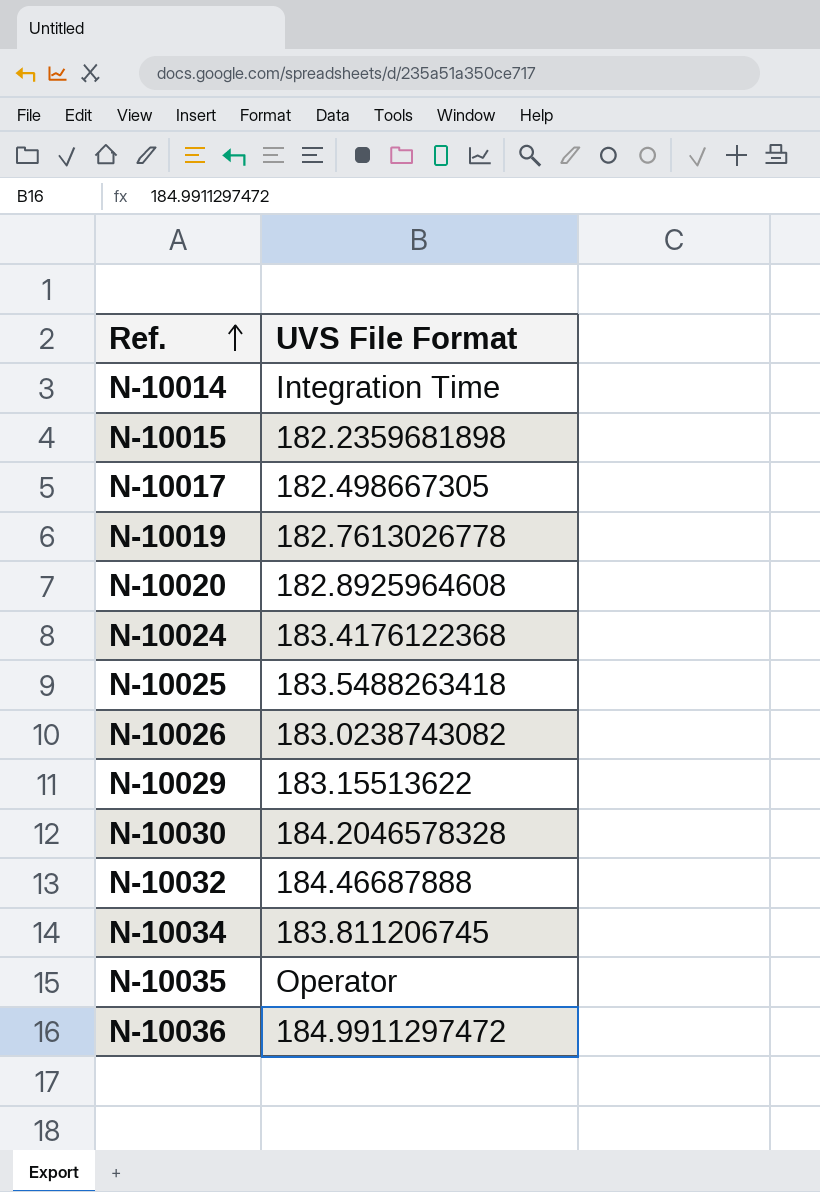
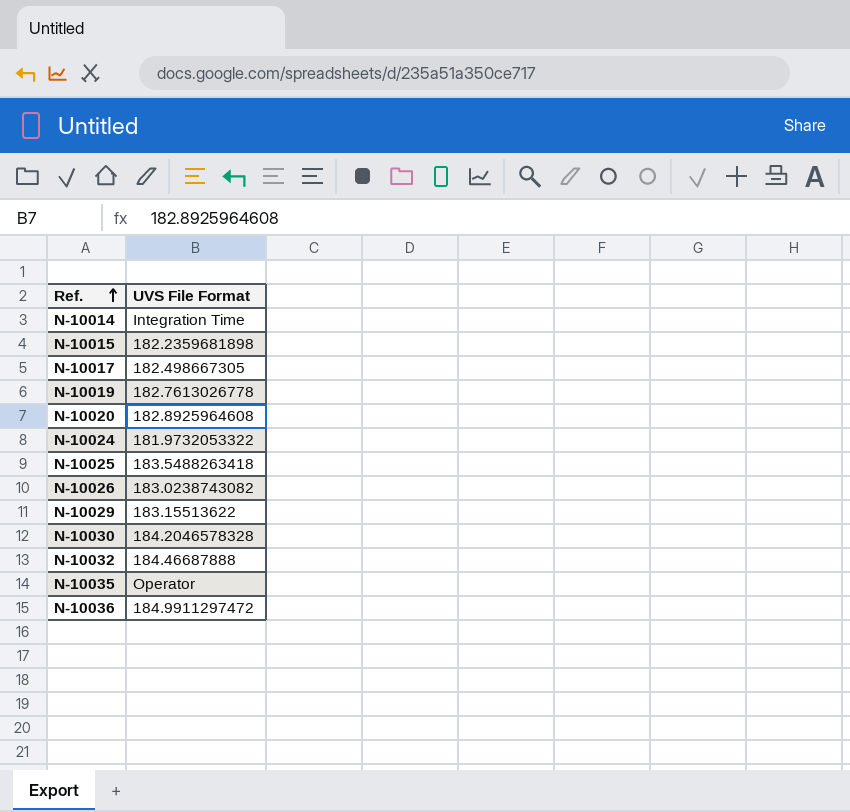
row N-10034: 183.811206745 -> none
N-10024 | UVS File Format: 183.4176122368 -> 181.9732053322

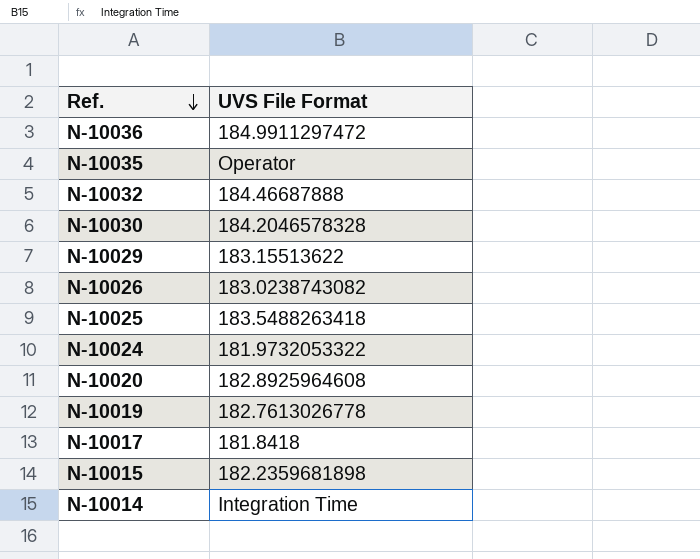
row order: Ref. ascending -> Ref. descending
N-10017 | UVS File Format: 182.498667305 -> 181.8418

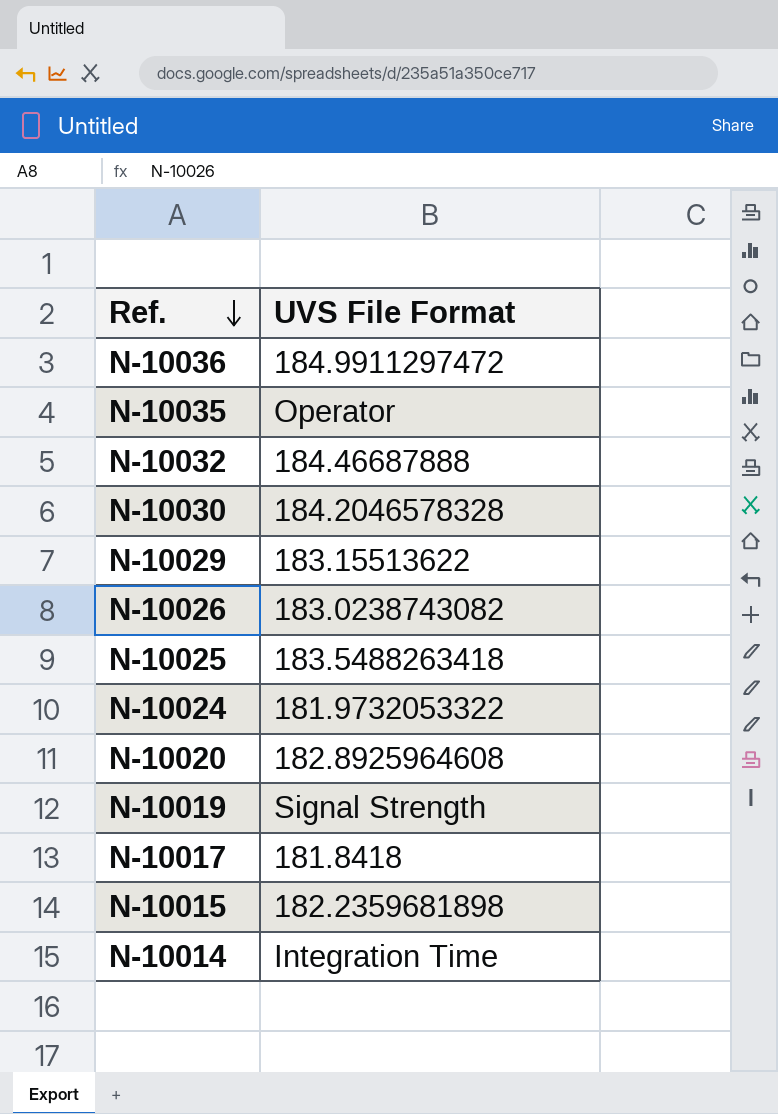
N-10019 | UVS File Format: 182.7613026778 -> Signal Strength

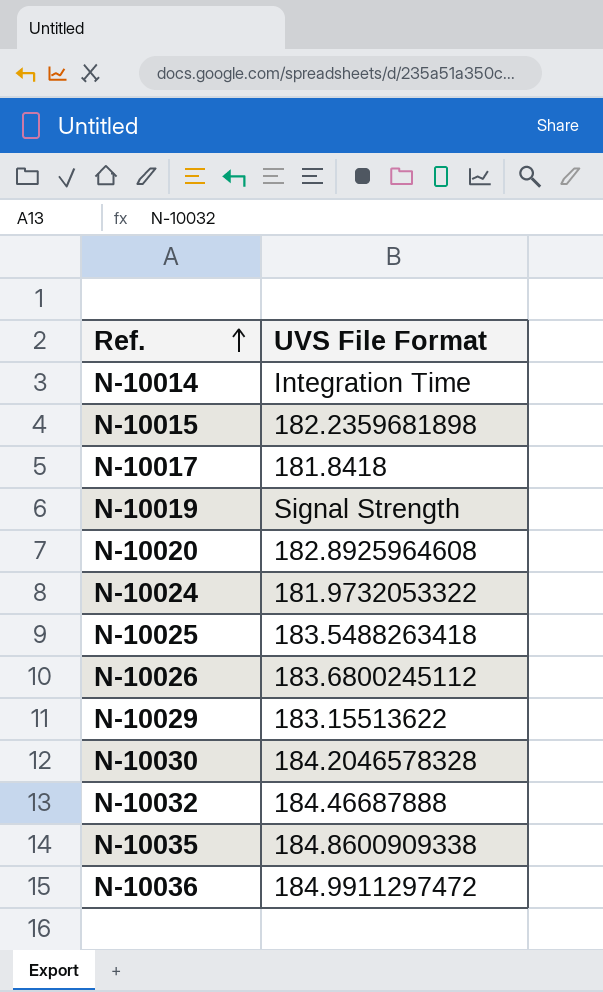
row order: Ref. descending -> Ref. ascending
N-10026 | UVS File Format: 183.0238743082 -> 183.6800245112
N-10035 | UVS File Format: Operator -> 184.8600909338

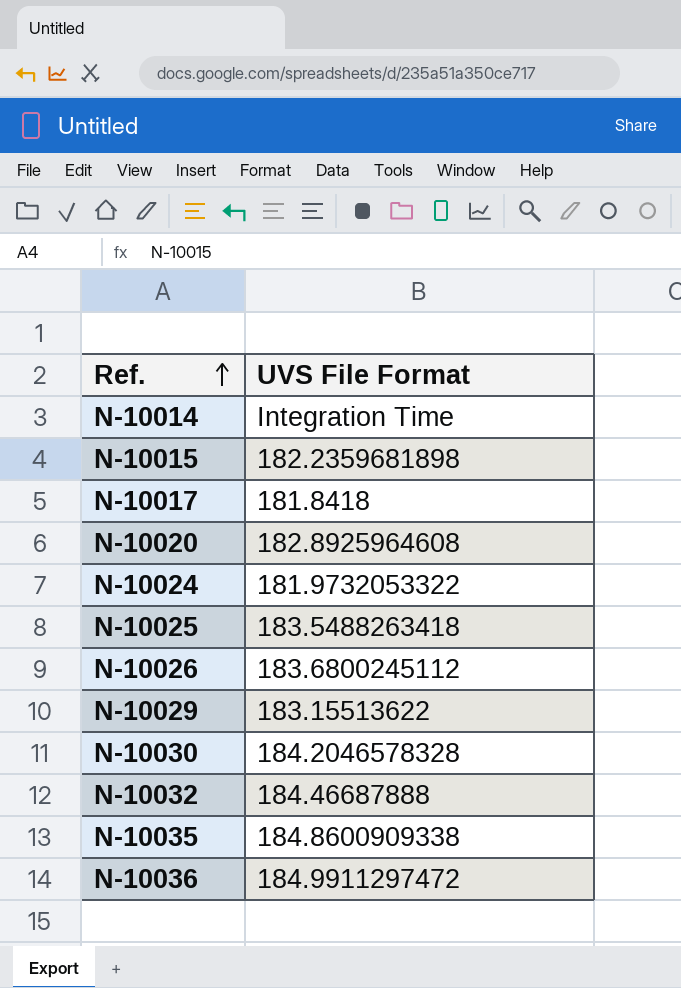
row N-10019: Signal Strength -> none

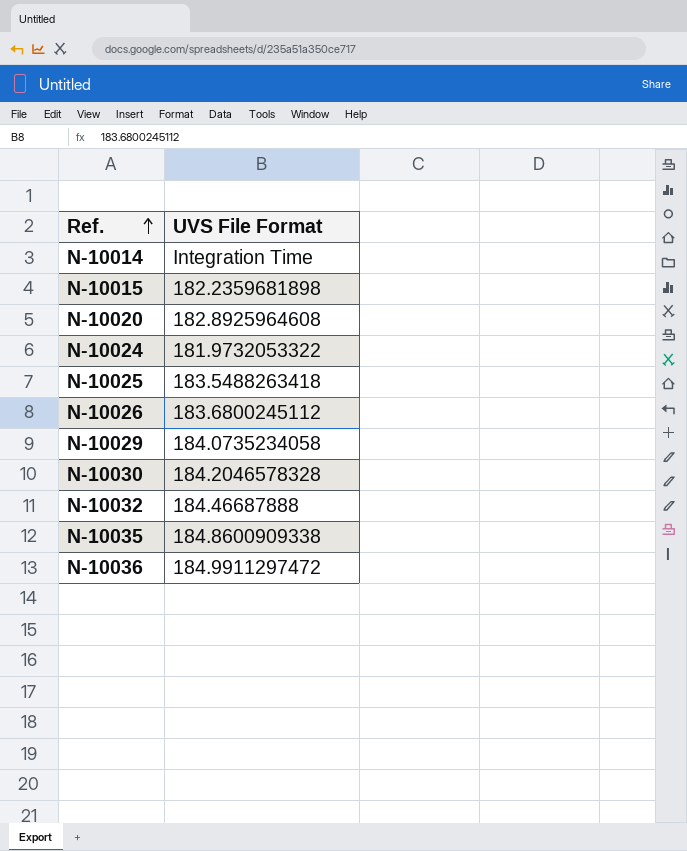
row N-10017: 181.8418 -> none
N-10029 | UVS File Format: 183.15513622 -> 184.0735234058

